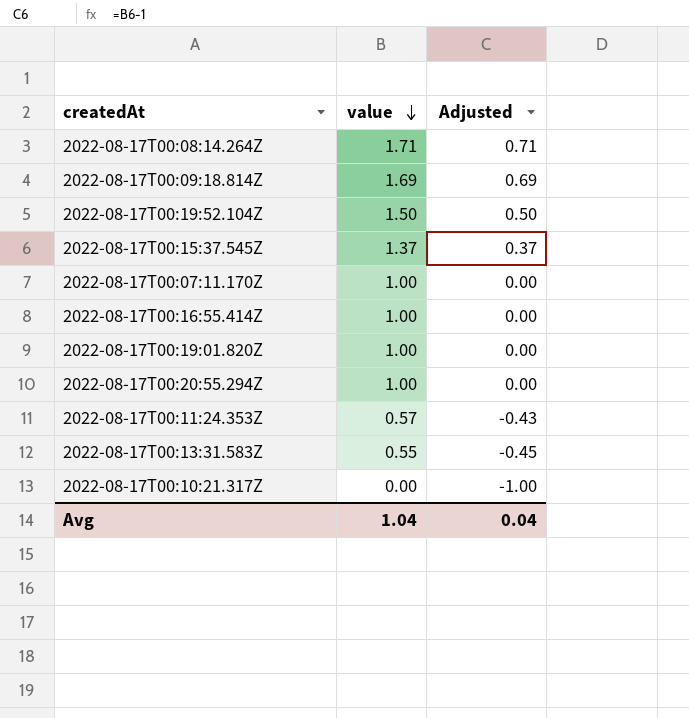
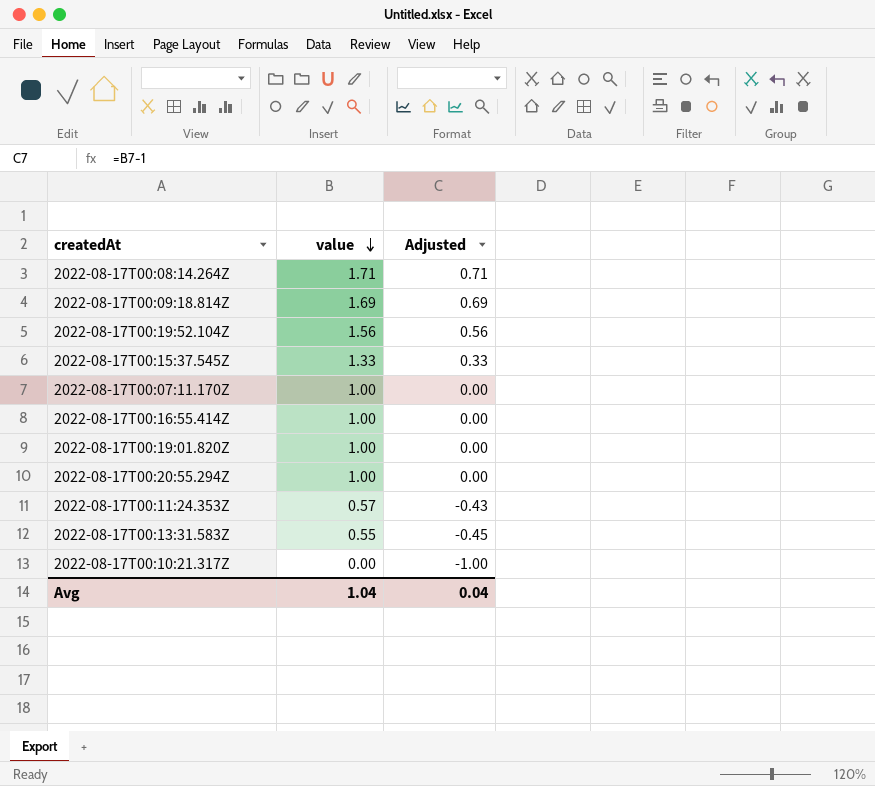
2022-08-17T00:19:52.104Z | value: 1.50 -> 1.56
2022-08-17T00:19:52.104Z | Adjusted: 0.50 -> 0.56
2022-08-17T00:15:37.545Z | value: 1.37 -> 1.33
2022-08-17T00:15:37.545Z | Adjusted: 0.37 -> 0.33

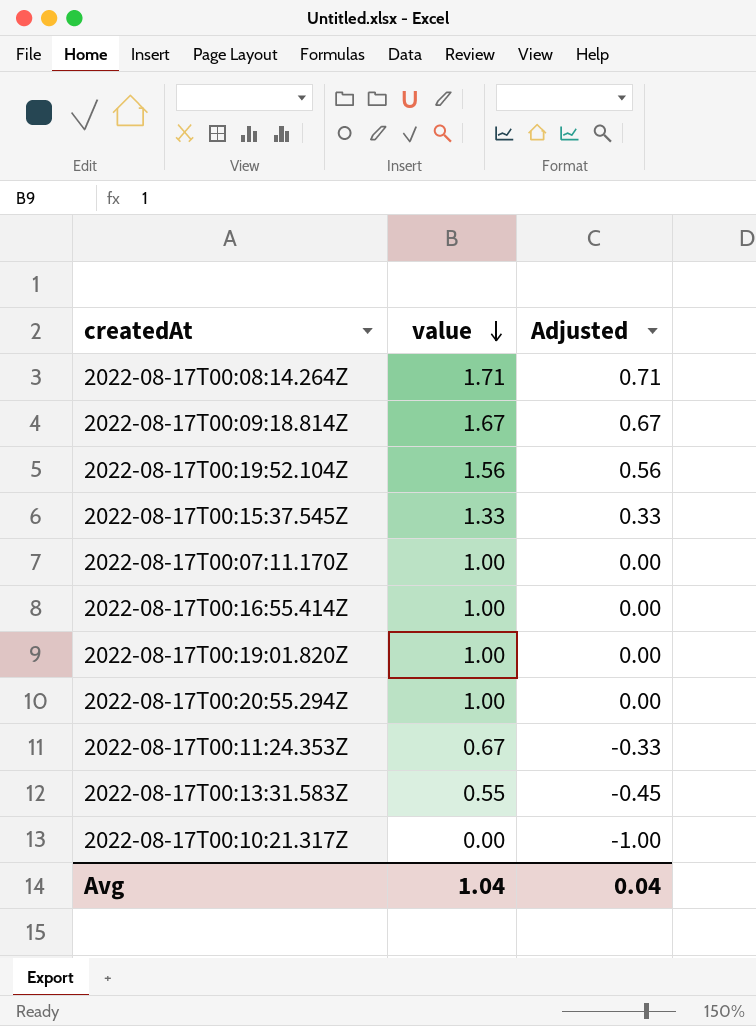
2022-08-17T00:09:18.814Z | value: 1.69 -> 1.67
2022-08-17T00:09:18.814Z | Adjusted: 0.69 -> 0.67
2022-08-17T00:11:24.353Z | value: 0.57 -> 0.67
2022-08-17T00:11:24.353Z | Adjusted: -0.43 -> -0.33

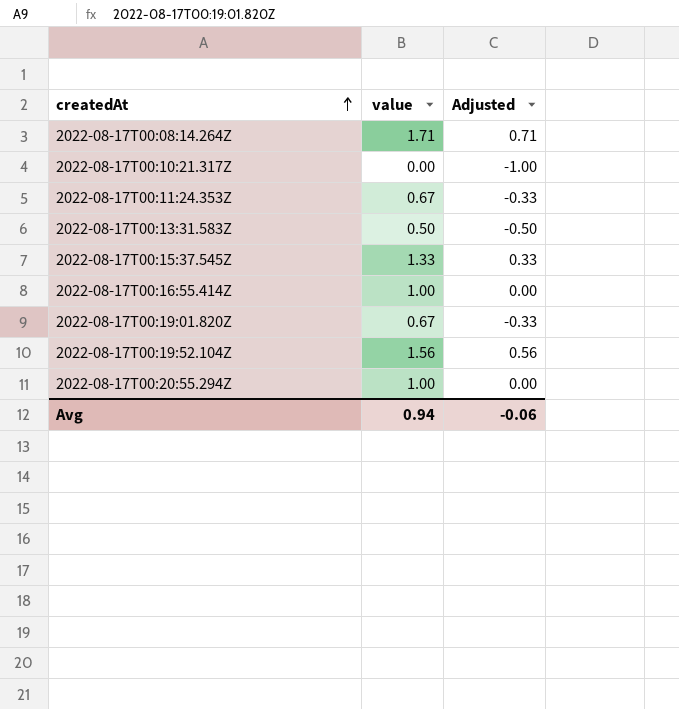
row order: value descending -> createdAt ascending
row 2022-08-17T00:09:18.814Z: 1.67 | 0.67 -> none
row 2022-08-17T00:07:11.170Z: 1.00 | 0.00 -> none
2022-08-17T00:13:31.583Z | value: 0.55 -> 0.50
2022-08-17T00:13:31.583Z | Adjusted: -0.45 -> -0.50
2022-08-17T00:19:01.820Z | value: 1.00 -> 0.67
2022-08-17T00:19:01.820Z | Adjusted: 0.00 -> -0.33
Avg | value: 1.04 -> 0.94
Avg | Adjusted: 0.04 -> -0.06

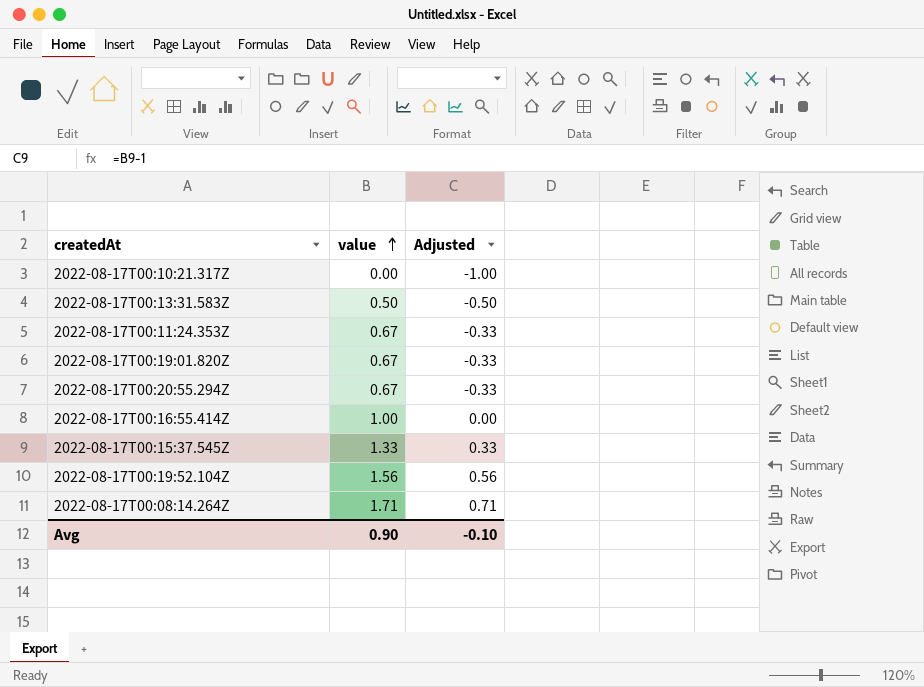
row order: createdAt ascending -> value ascending
2022-08-17T00:20:55.294Z | value: 1.00 -> 0.67
2022-08-17T00:20:55.294Z | Adjusted: 0.00 -> -0.33
Avg | value: 0.94 -> 0.90
Avg | Adjusted: -0.06 -> -0.10

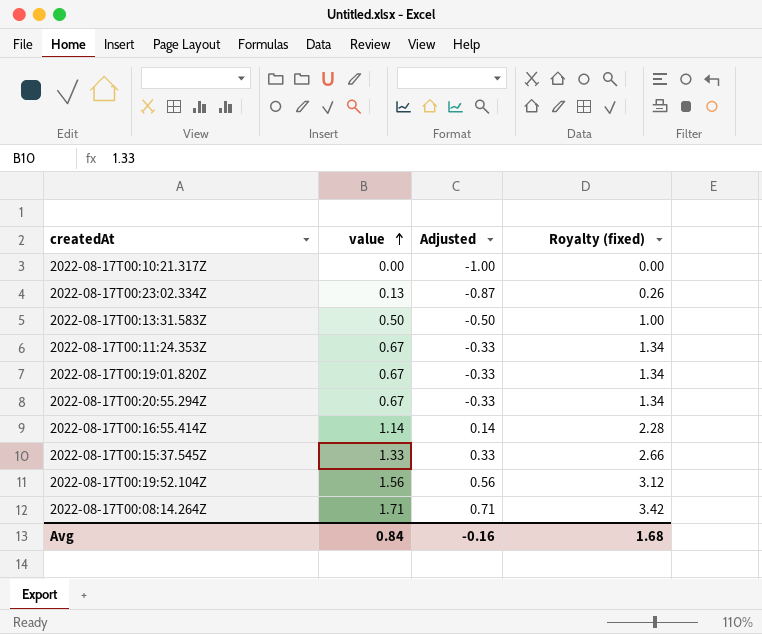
column Royalty (fixed) | formula: none -> [value] * 2
row 2022-08-17T00:23:02.334Z: none -> 0.13 | -0.87 | 0.26
2022-08-17T00:16:55.414Z | value: 1.00 -> 1.14
2022-08-17T00:16:55.414Z | Adjusted: 0.00 -> 0.14
Avg | value: 0.90 -> 0.84
Avg | Adjusted: -0.10 -> -0.16

